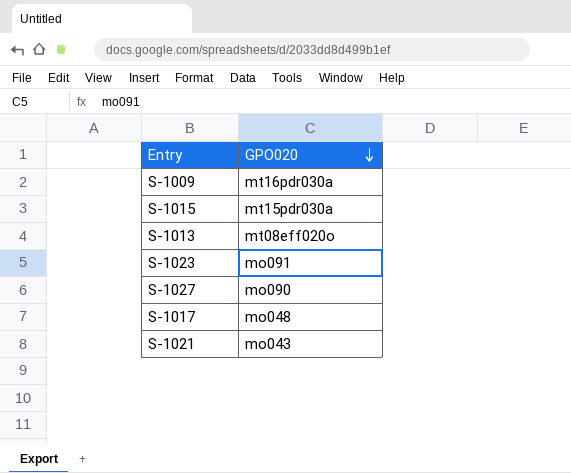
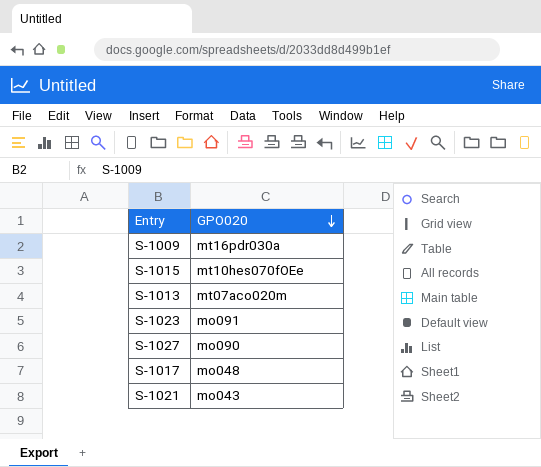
S-1015 | GPO020: mt15pdr030a -> mt10hes070fOEe
S-1013 | GPO020: mt08eff020o -> mt07aco020m

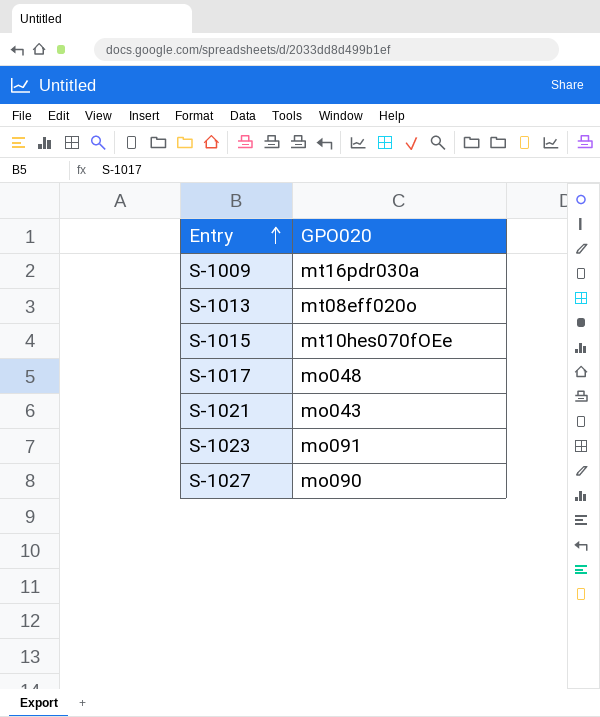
row order: GPO020 descending -> Entry ascending
S-1013 | GPO020: mt07aco020m -> mt08eff020o

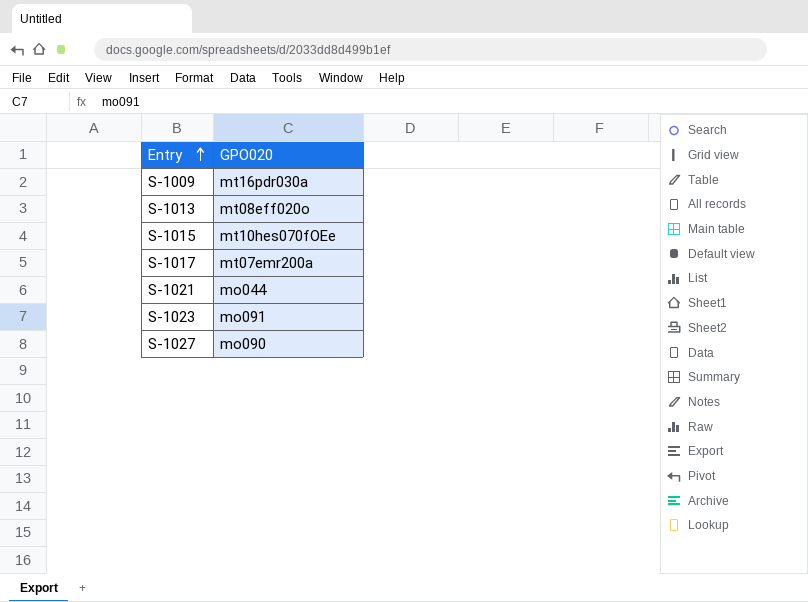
S-1017 | GPO020: mo048 -> mt07emr200a
S-1021 | GPO020: mo043 -> mo044

